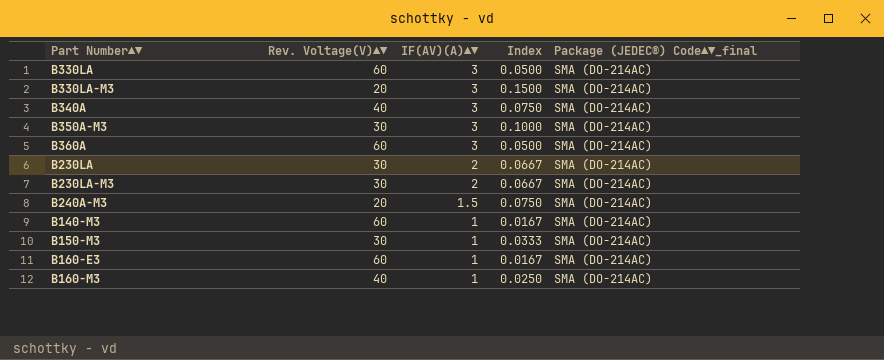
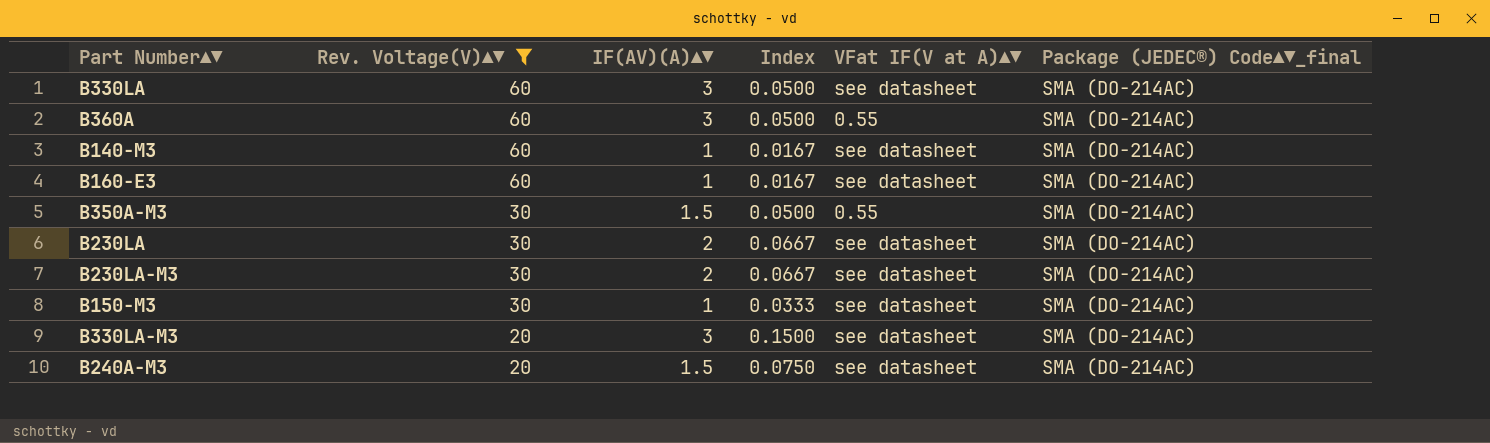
filter: none -> Rev. Voltage(V)▲▼ != 40
row order: IF(AV)(A)▲▼ descending -> Rev. Voltage(V)▲▼ descending
column VFat IF(V at A)▲▼ | position: none -> 5
B350A-M3 | IF(AV)(A)▲▼: 3 -> 1.5
B350A-M3 | Index: 0.1000 -> 0.0500

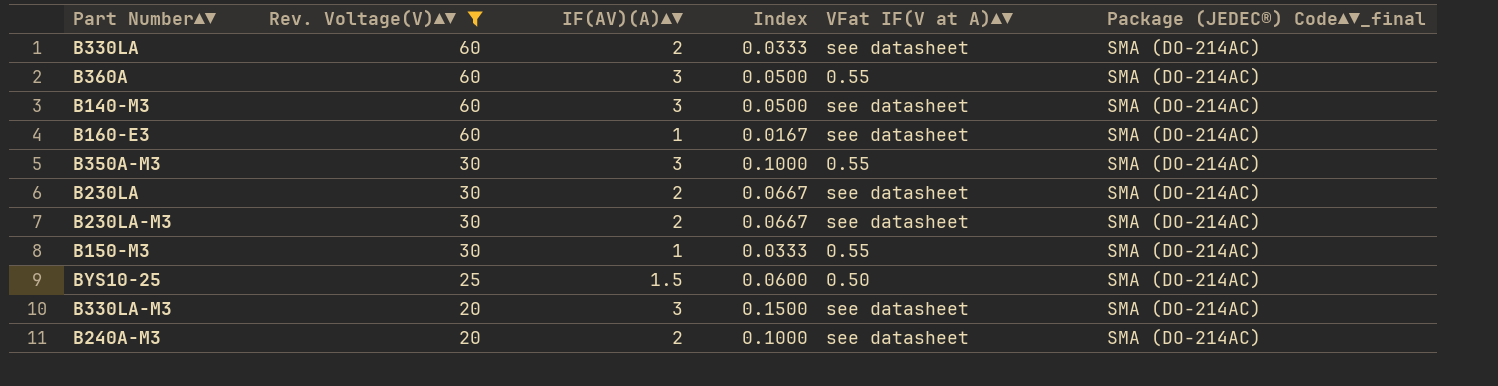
B330LA | IF(AV)(A)▲▼: 3 -> 2
B330LA | Index: 0.0500 -> 0.0333
B140-M3 | IF(AV)(A)▲▼: 1 -> 3
B140-M3 | Index: 0.0167 -> 0.0500
B350A-M3 | IF(AV)(A)▲▼: 1.5 -> 3
B350A-M3 | Index: 0.0500 -> 0.1000
B150-M3 | VFat IF(V at A)▲▼: see datasheet -> 0.55
row BYS10-25: none -> 25 | 1.5 | 0.0600 | 0.50 | SMA (DO-214AC)
B240A-M3 | IF(AV)(A)▲▼: 1.5 -> 2
B240A-M3 | Index: 0.0750 -> 0.1000

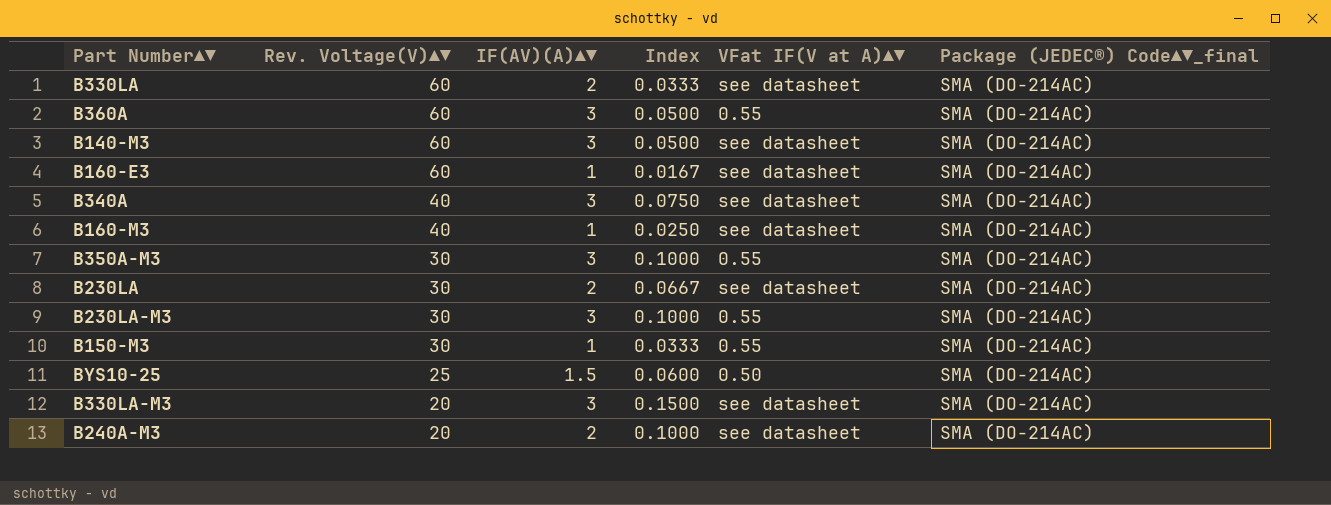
filter: Rev. Voltage(V)▲▼ != 40 -> none
B230LA-M3 | IF(AV)(A)▲▼: 2 -> 3
B230LA-M3 | Index: 0.0667 -> 0.1000
B230LA-M3 | VFat IF(V at A)▲▼: see datasheet -> 0.55

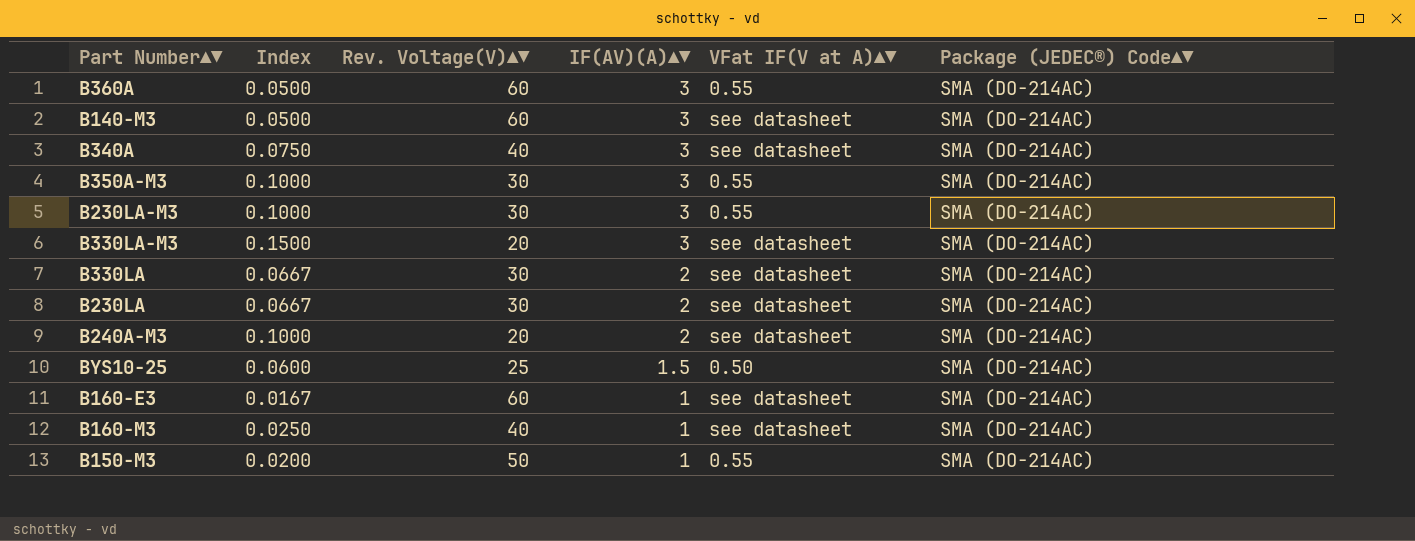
row order: Rev. Voltage(V)▲▼ descending -> IF(AV)(A)▲▼ descending
column Index | position: 4 -> 2
column name: Package (JEDEC®) Code▲▼_final -> Package (JEDEC®) Code▲▼
B330LA | Index: 0.0333 -> 0.0667
B330LA | Rev. Voltage(V)▲▼: 60 -> 30
B150-M3 | Index: 0.0333 -> 0.0200
B150-M3 | Rev. Voltage(V)▲▼: 30 -> 50

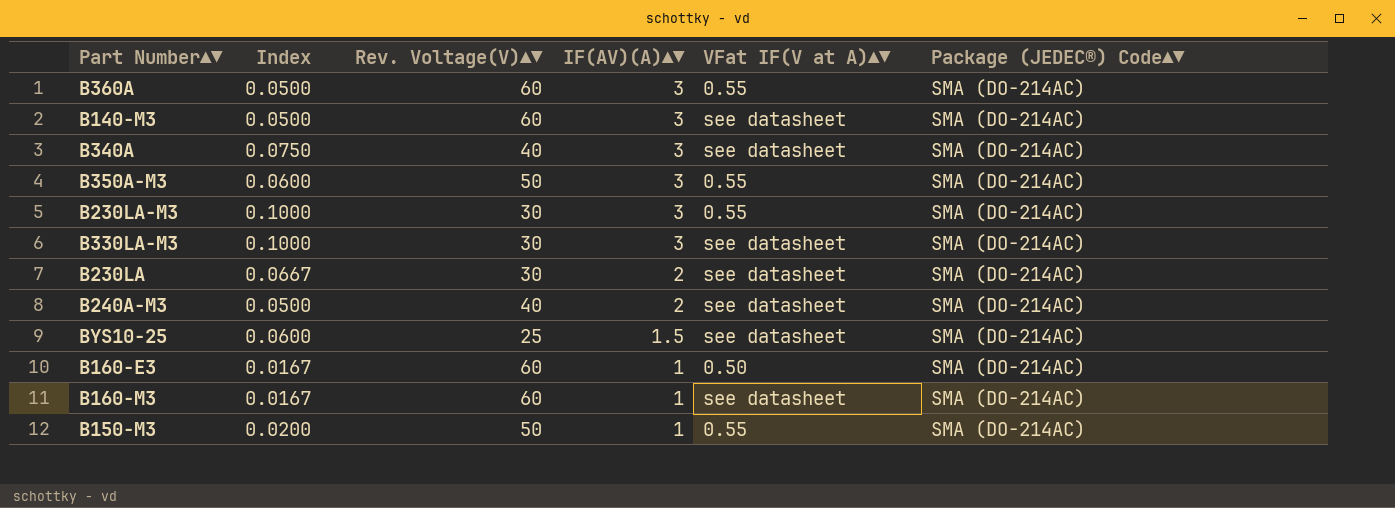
row B330LA: 0.0667 | 30 | 2 | see datasheet | SMA (DO-214AC) -> none
B350A-M3 | Index: 0.1000 -> 0.0600
B350A-M3 | Rev. Voltage(V)▲▼: 30 -> 50
B330LA-M3 | Index: 0.1500 -> 0.1000
B330LA-M3 | Rev. Voltage(V)▲▼: 20 -> 30
B240A-M3 | Index: 0.1000 -> 0.0500
B240A-M3 | Rev. Voltage(V)▲▼: 20 -> 40
BYS10-25 | VFat IF(V at A)▲▼: 0.50 -> see datasheet
B160-E3 | VFat IF(V at A)▲▼: see datasheet -> 0.50
B160-M3 | Index: 0.0250 -> 0.0167
B160-M3 | Rev. Voltage(V)▲▼: 40 -> 60

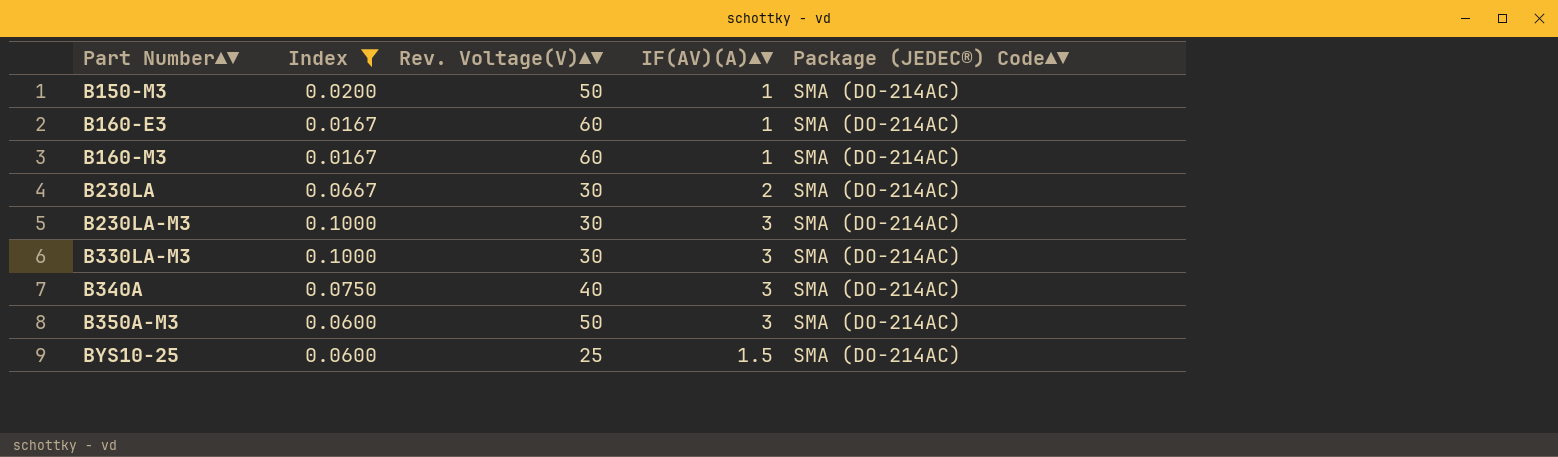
filter: none -> Index != 0.0500
row order: IF(AV)(A)▲▼ descending -> Part Number▲▼ ascending
column VFat IF(V at A)▲▼ | position: 5 -> none

